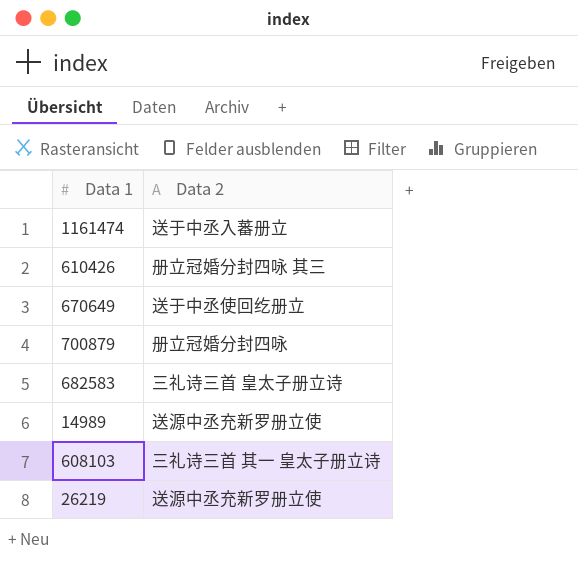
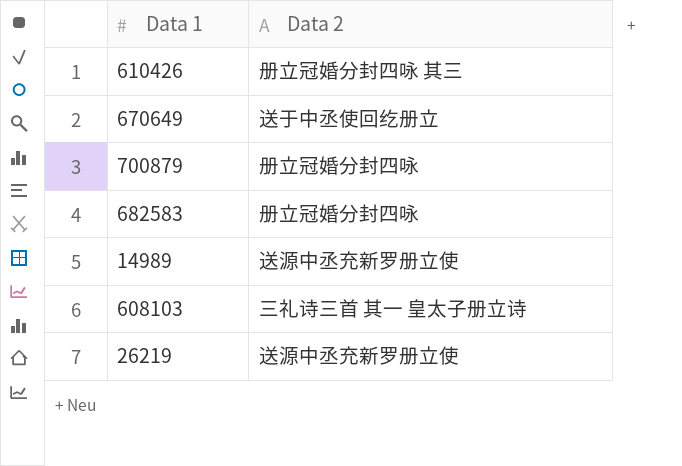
row 1161474: 送于中丞入蕃册立 -> none
682583 | Data 2: 三礼诗三首 皇太子册立诗 -> 册立冠婚分封四咏

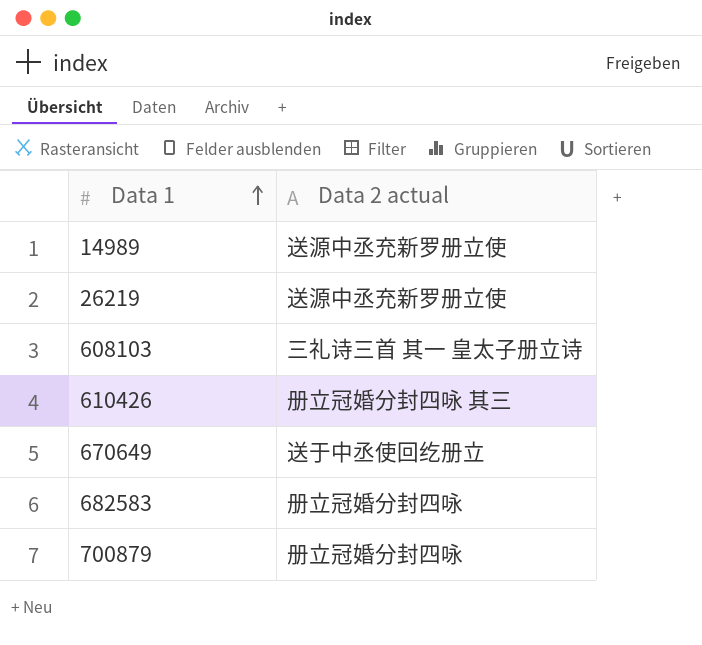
row order: none -> Data 1 ascending
column name: Data 2 -> Data 2 actual

